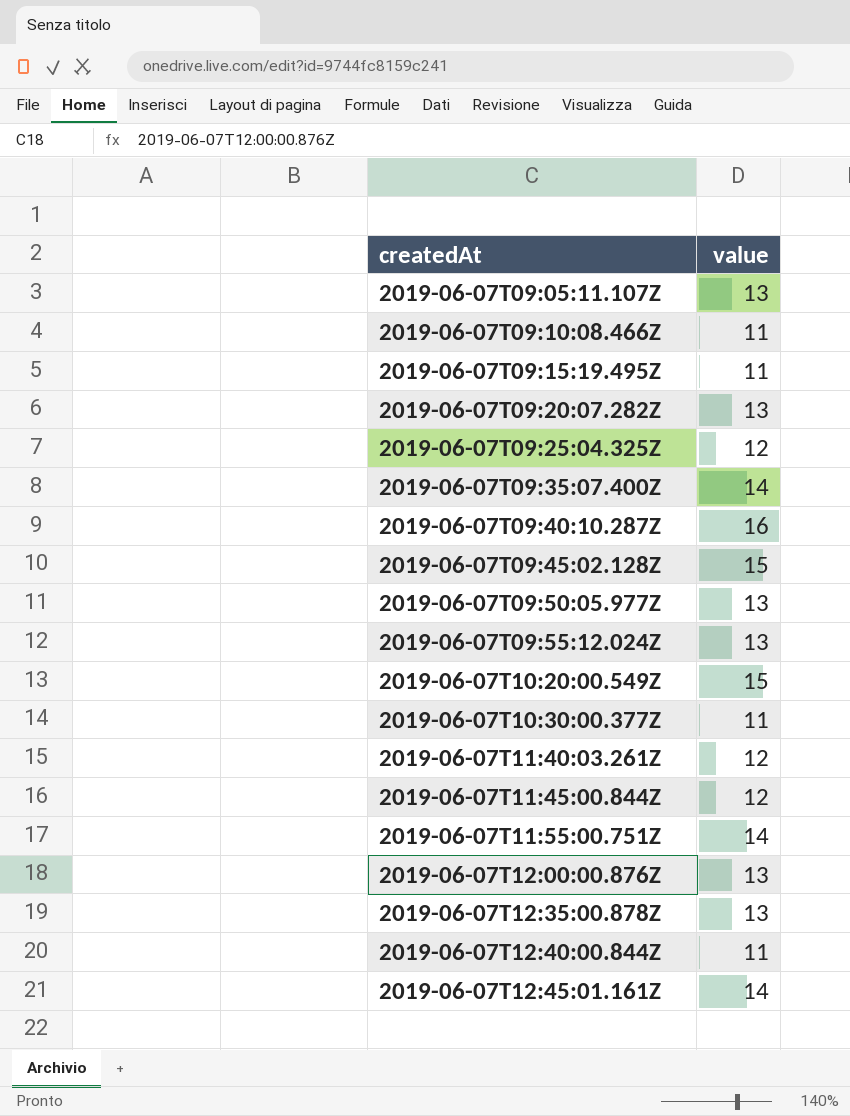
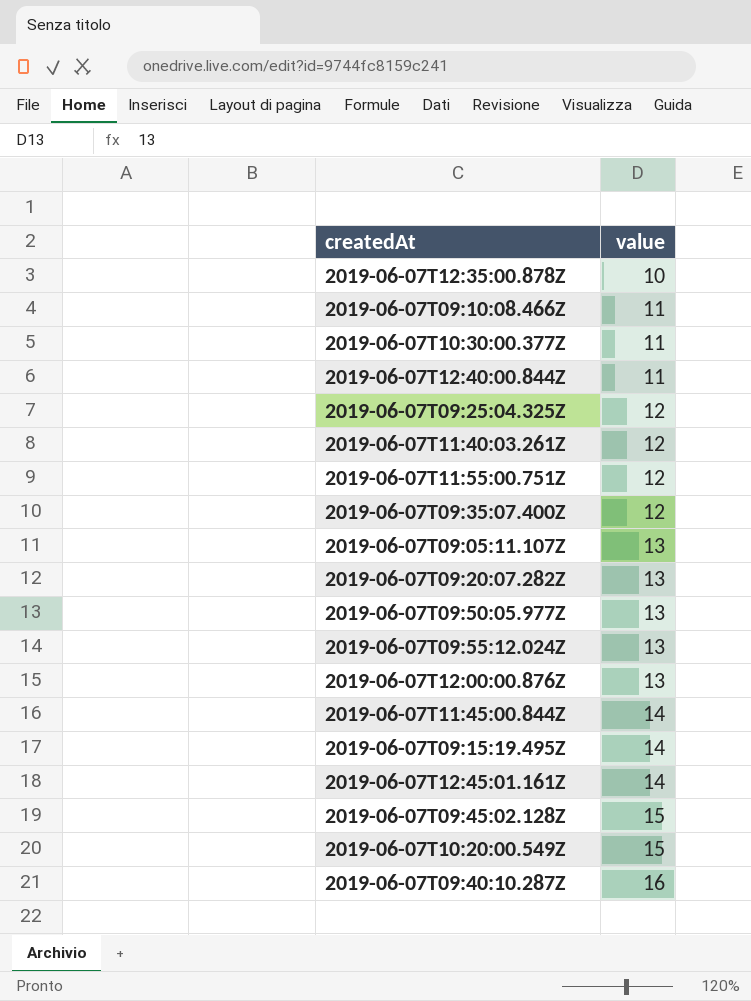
row order: createdAt ascending -> value ascending
2019-06-07T12:35:00.878Z | value: 13 -> 10
2019-06-07T11:55:00.751Z | value: 14 -> 12
2019-06-07T09:35:07.400Z | value: 14 -> 12
2019-06-07T11:45:00.844Z | value: 12 -> 14
2019-06-07T09:15:19.495Z | value: 11 -> 14

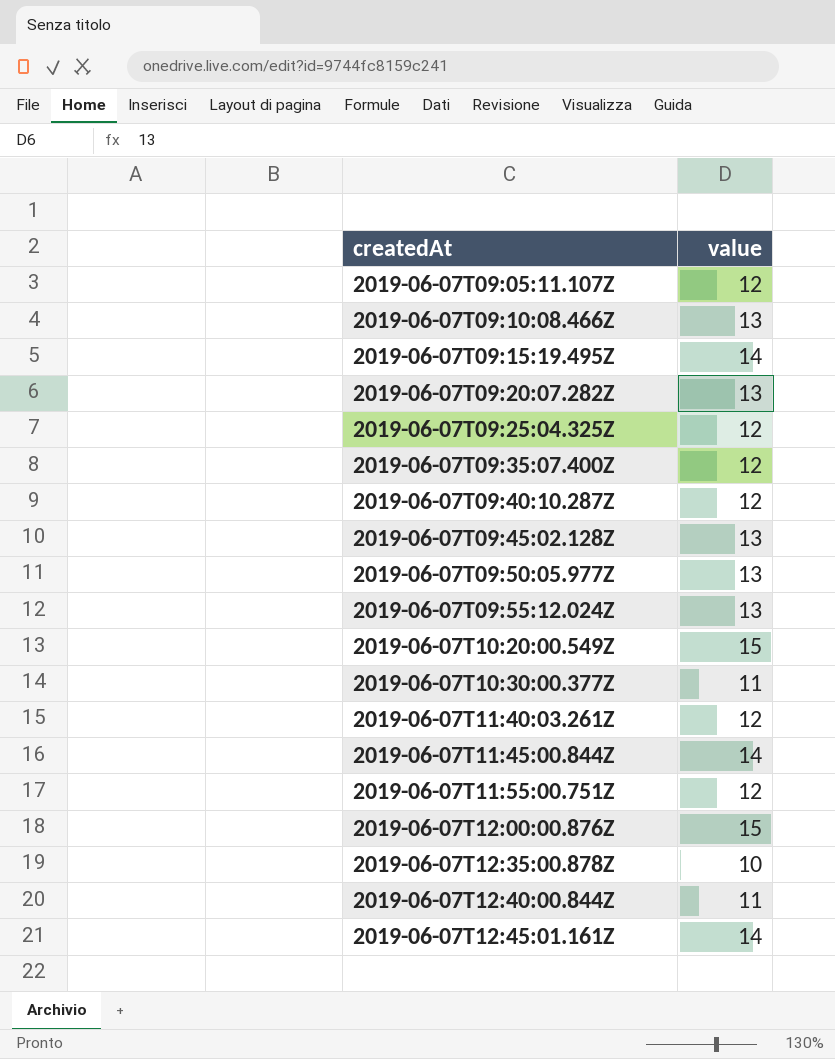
row order: value ascending -> createdAt ascending
2019-06-07T09:05:11.107Z | value: 13 -> 12
2019-06-07T09:10:08.466Z | value: 11 -> 13
2019-06-07T09:40:10.287Z | value: 16 -> 12
2019-06-07T09:45:02.128Z | value: 15 -> 13
2019-06-07T12:00:00.876Z | value: 13 -> 15

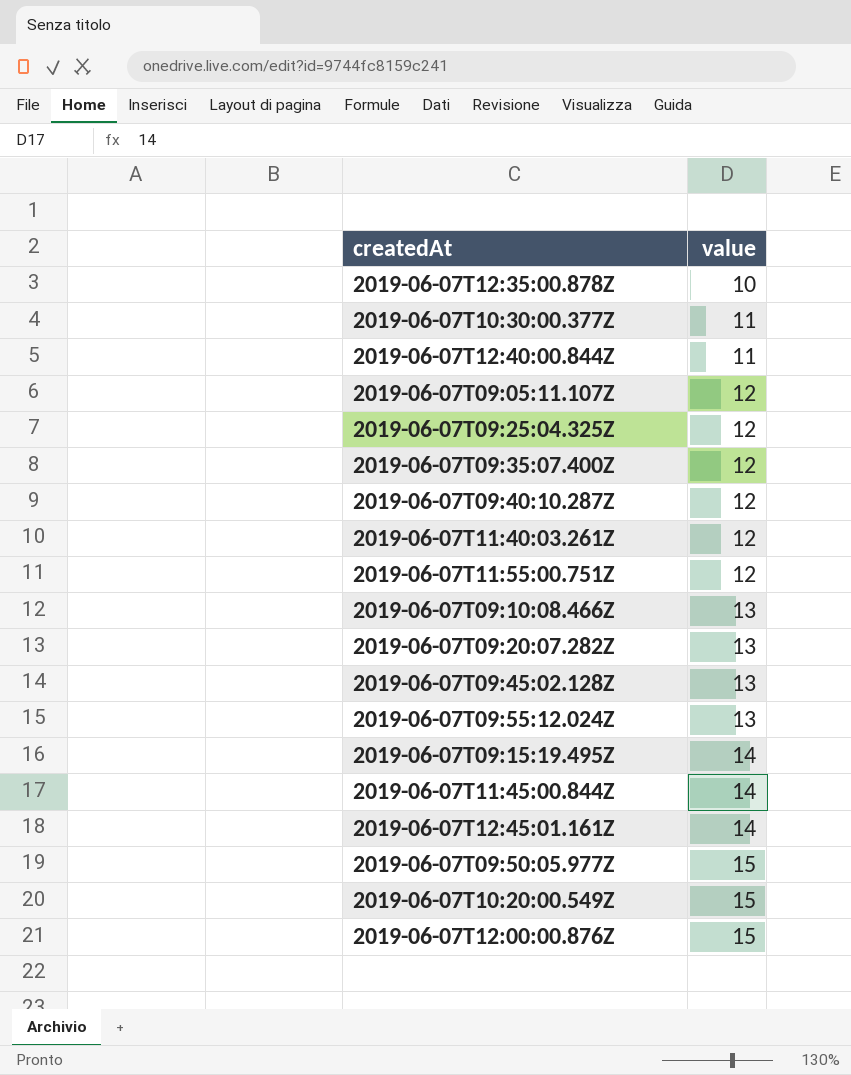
row order: createdAt ascending -> value ascending
2019-06-07T09:50:05.977Z | value: 13 -> 15

